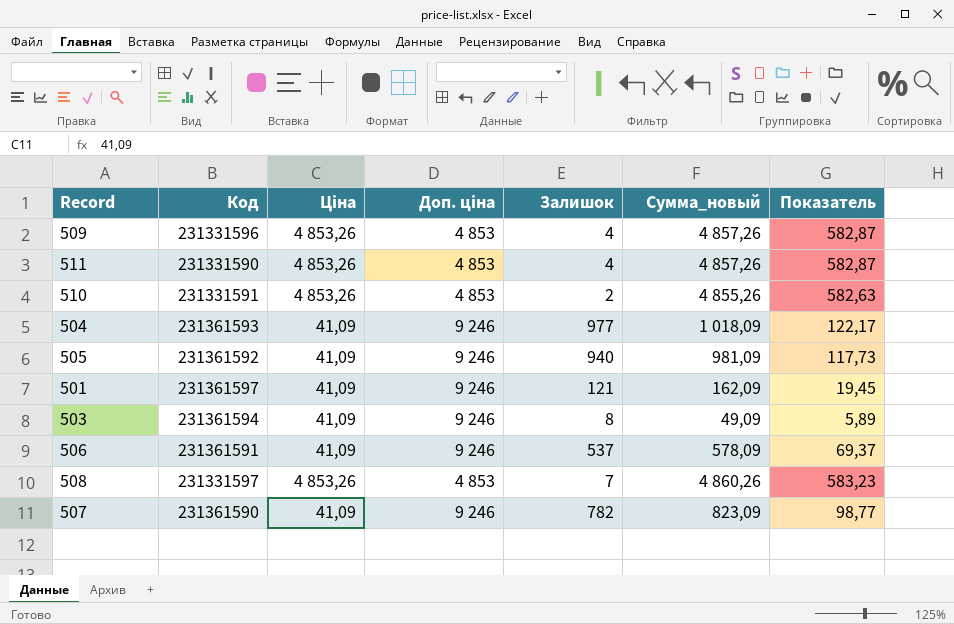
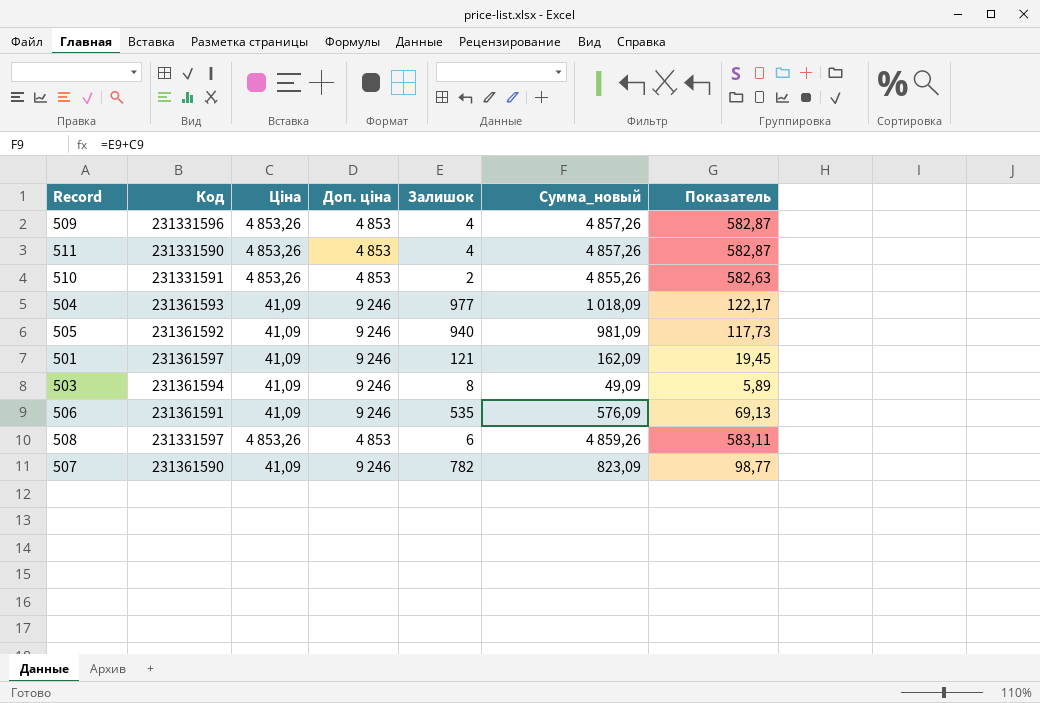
506 | Залишок: 537 -> 535
506 | Сумма_новый: 578,09 -> 576,09
506 | Показатель: 69,37 -> 69,13
508 | Залишок: 7 -> 6
508 | Сумма_новый: 4 860,26 -> 4 859,26
508 | Показатель: 583,23 -> 583,11

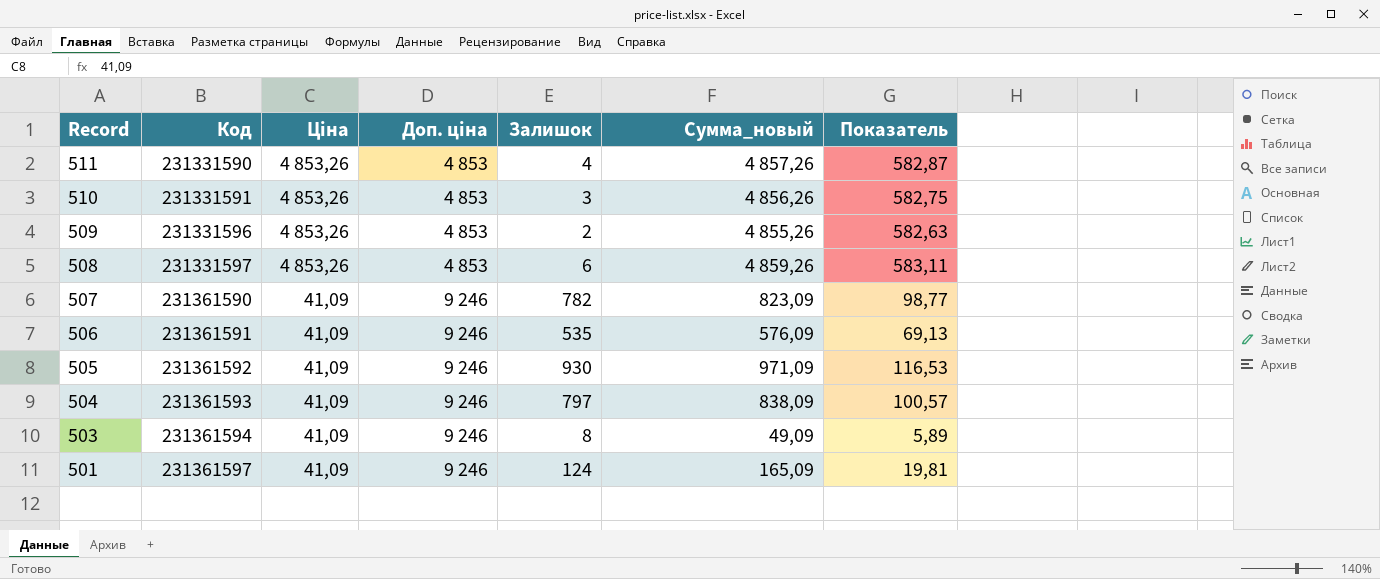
row order: none -> Record descending
510 | Залишок: 2 -> 3
510 | Сумма_новый: 4 855,26 -> 4 856,26
510 | Показатель: 582,63 -> 582,75
509 | Залишок: 4 -> 2
509 | Сумма_новый: 4 857,26 -> 4 855,26
509 | Показатель: 582,87 -> 582,63
505 | Залишок: 940 -> 930
505 | Сумма_новый: 981,09 -> 971,09
505 | Показатель: 117,73 -> 116,53
504 | Залишок: 977 -> 797
504 | Сумма_новый: 1 018,09 -> 838,09
504 | Показатель: 122,17 -> 100,57
501 | Залишок: 121 -> 124
501 | Сумма_новый: 162,09 -> 165,09
501 | Показатель: 19,45 -> 19,81

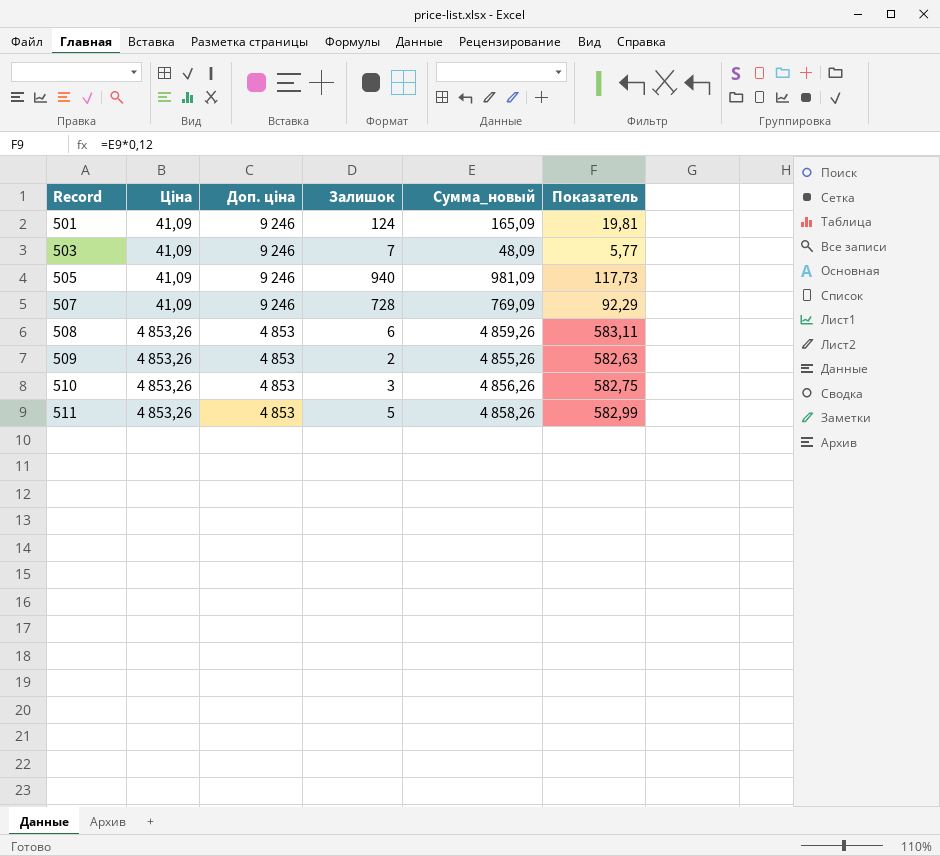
row order: Record descending -> Record ascending
column Код | position: 2 -> none
row 506: 231361591 | 41,09 | 9 246 | 535 | 576,09 | 69,13 -> none
row 504: 231361593 | 41,09 | 9 246 | 797 | 838,09 | 100,57 -> none
503 | Залишок: 8 -> 7
503 | Сумма_новый: 49,09 -> 48,09
503 | Показатель: 5,89 -> 5,77
505 | Залишок: 930 -> 940
505 | Сумма_новый: 971,09 -> 981,09
505 | Показатель: 116,53 -> 117,73
507 | Залишок: 782 -> 728
507 | Сумма_новый: 823,09 -> 769,09
507 | Показатель: 98,77 -> 92,29
511 | Залишок: 4 -> 5
511 | Сумма_новый: 4 857,26 -> 4 858,26
511 | Показатель: 582,87 -> 582,99

